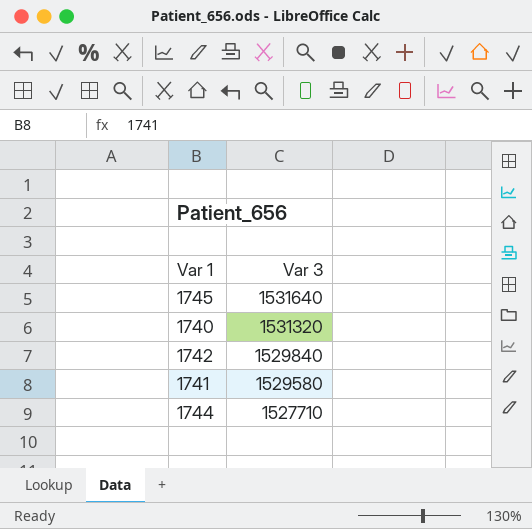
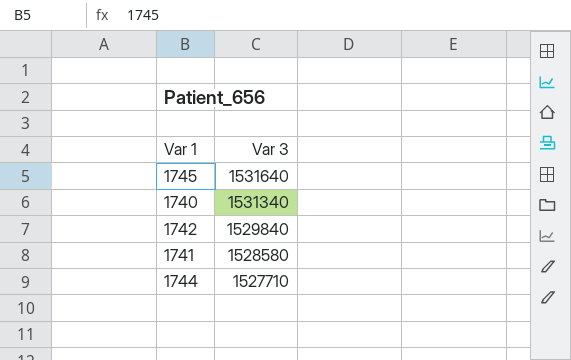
1740 | Var 3: 1531320 -> 1531340
1741 | Var 3: 1529580 -> 1528580

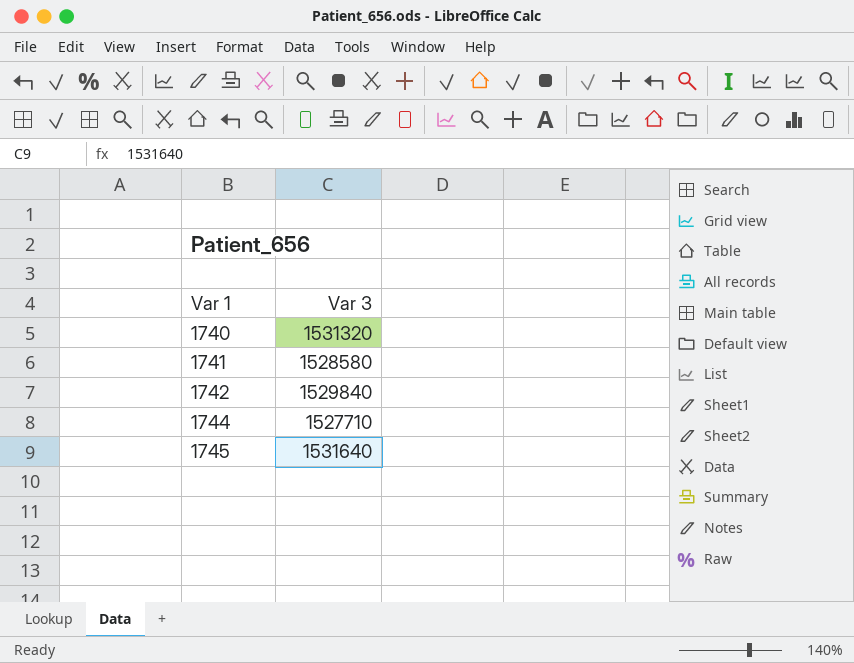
row order: Var 3 descending -> Var 1 ascending
1740 | Var 3: 1531340 -> 1531320

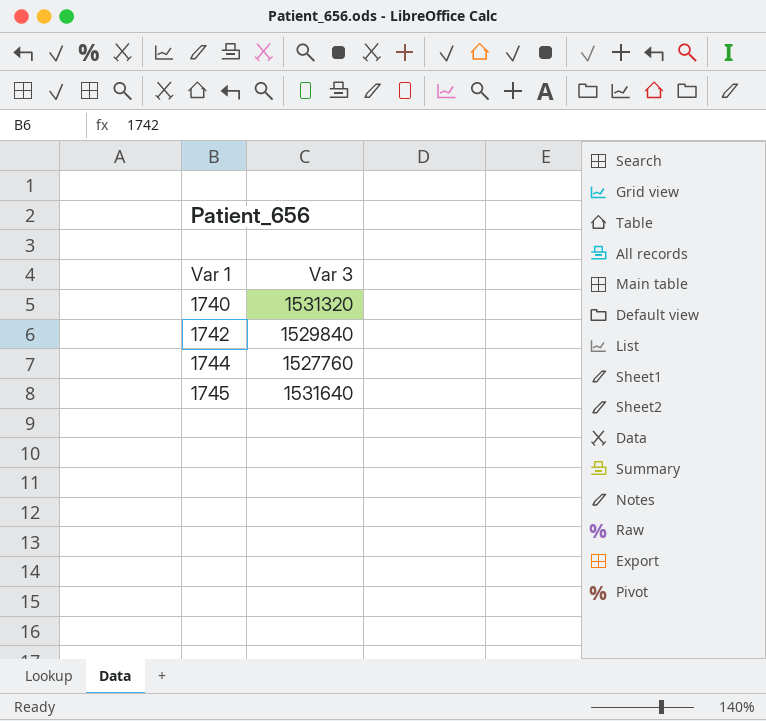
row 1741: 1528580 -> none
1744 | Var 3: 1527710 -> 1527760

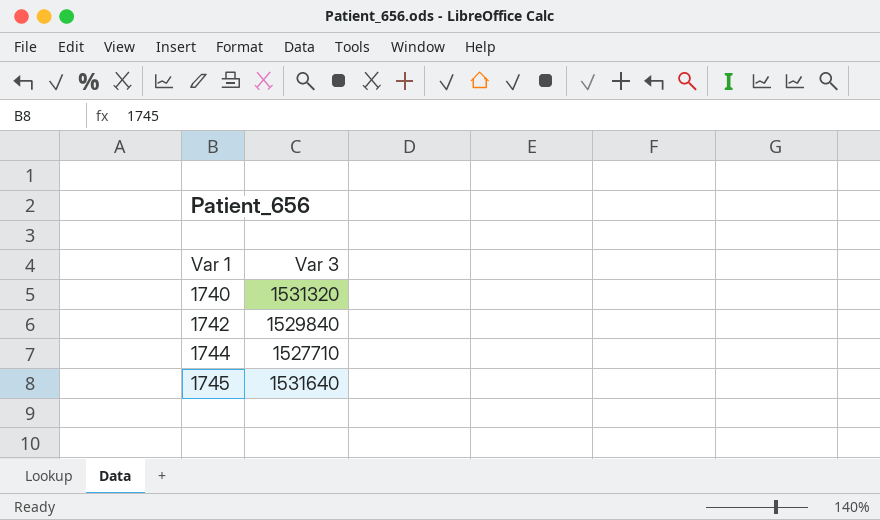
1744 | Var 3: 1527760 -> 1527710

